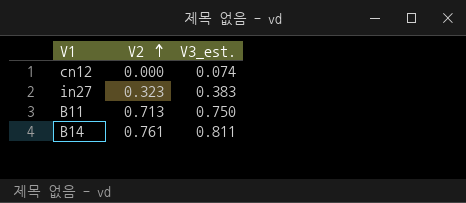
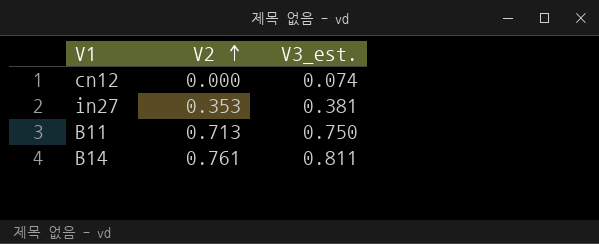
in27 | V2: 0.323 -> 0.353
in27 | V3_est.: 0.383 -> 0.381

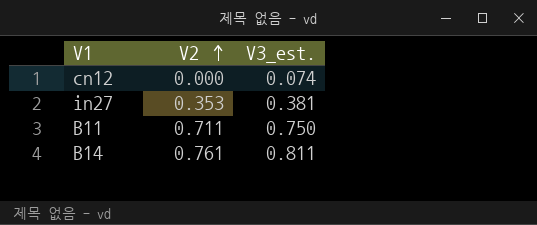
B11 | V2: 0.713 -> 0.711

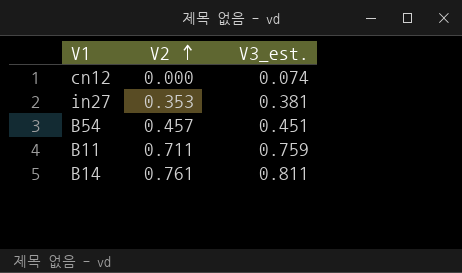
row B54: none -> 0.457 | 0.451
B11 | V3_est.: 0.750 -> 0.759

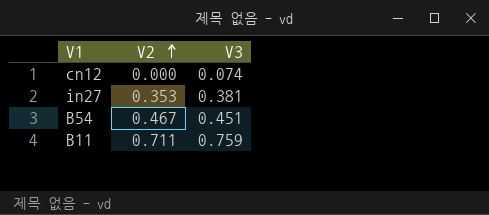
column name: V3_est. -> V3
row B14: 0.761 | 0.811 -> none
B54 | V2: 0.457 -> 0.467

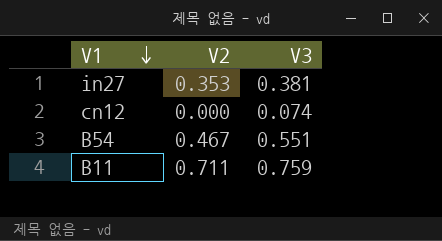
row order: V2 ascending -> V1 descending
B54 | V3: 0.451 -> 0.551

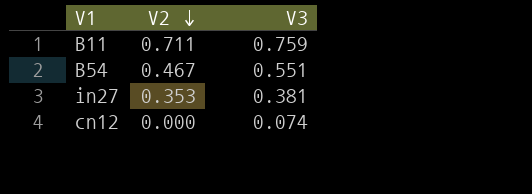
row order: V1 descending -> V2 descending

